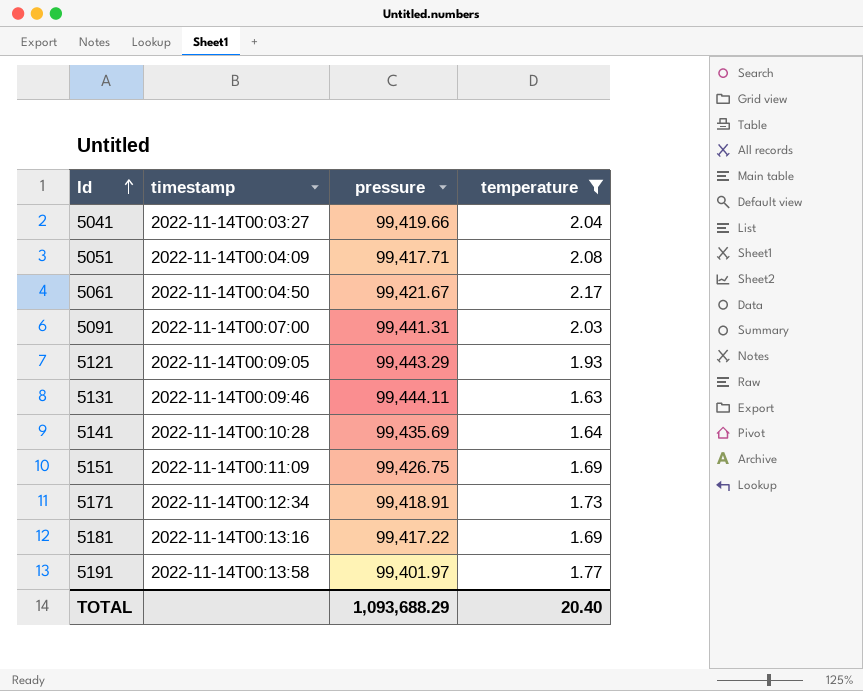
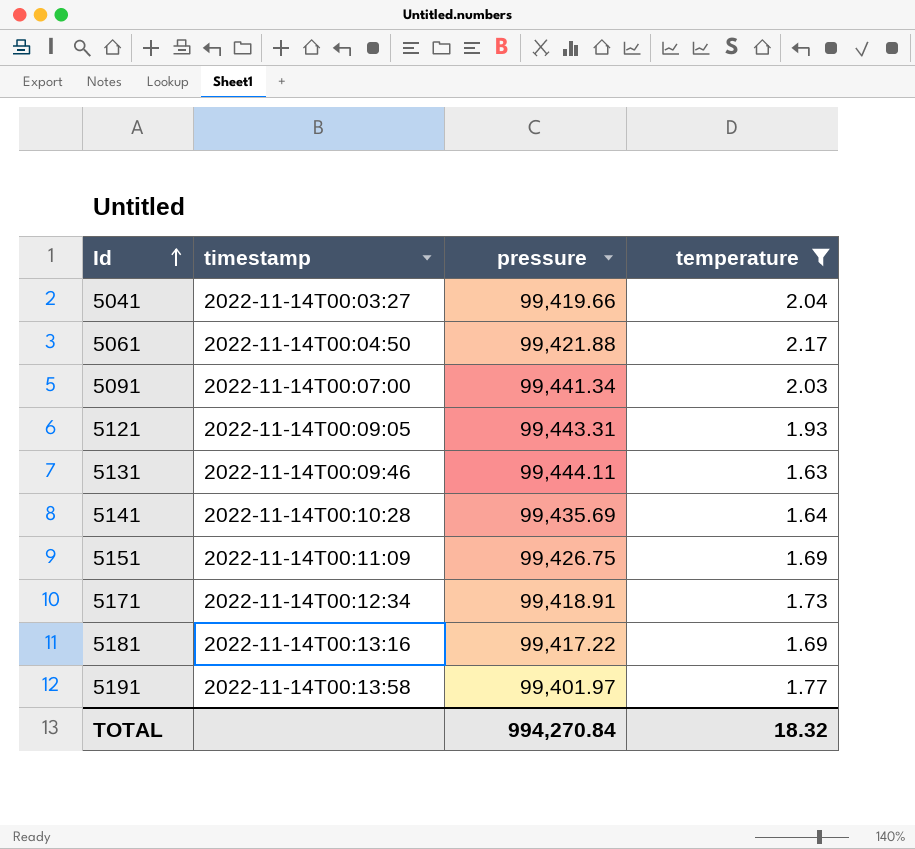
row 5051: 2022-11-14T00:04:09 | 99,417.71 | 2.08 -> none
5061 | pressure: 99,421.67 -> 99,421.88
5091 | pressure: 99,441.31 -> 99,441.34
5121 | pressure: 99,443.29 -> 99,443.31
TOTAL | pressure: 1,093,688.29 -> 994,270.84
TOTAL | temperature: 20.40 -> 18.32

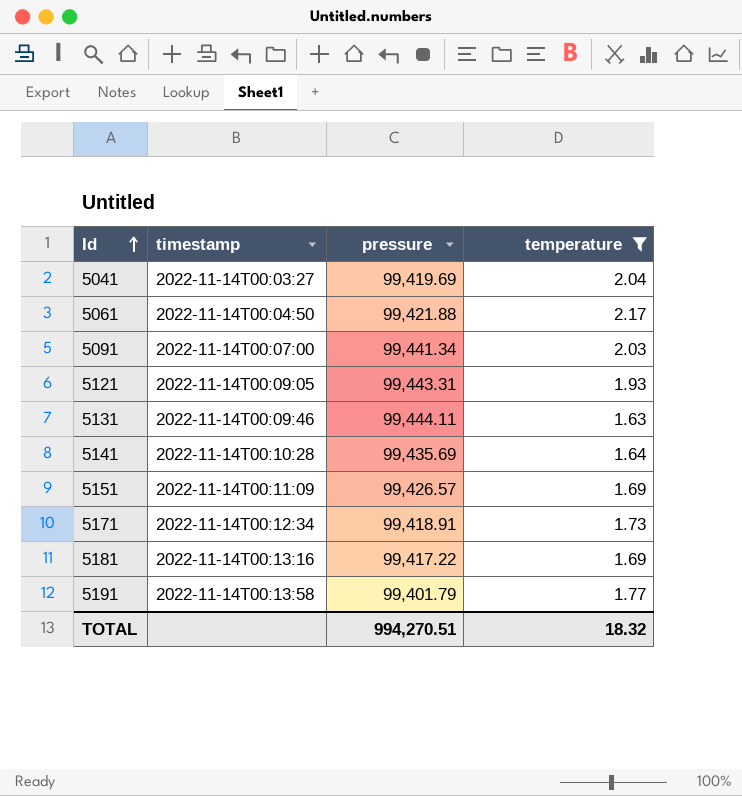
5041 | pressure: 99,419.66 -> 99,419.69
5151 | pressure: 99,426.75 -> 99,426.57
5191 | pressure: 99,401.97 -> 99,401.79
TOTAL | pressure: 994,270.84 -> 994,270.51

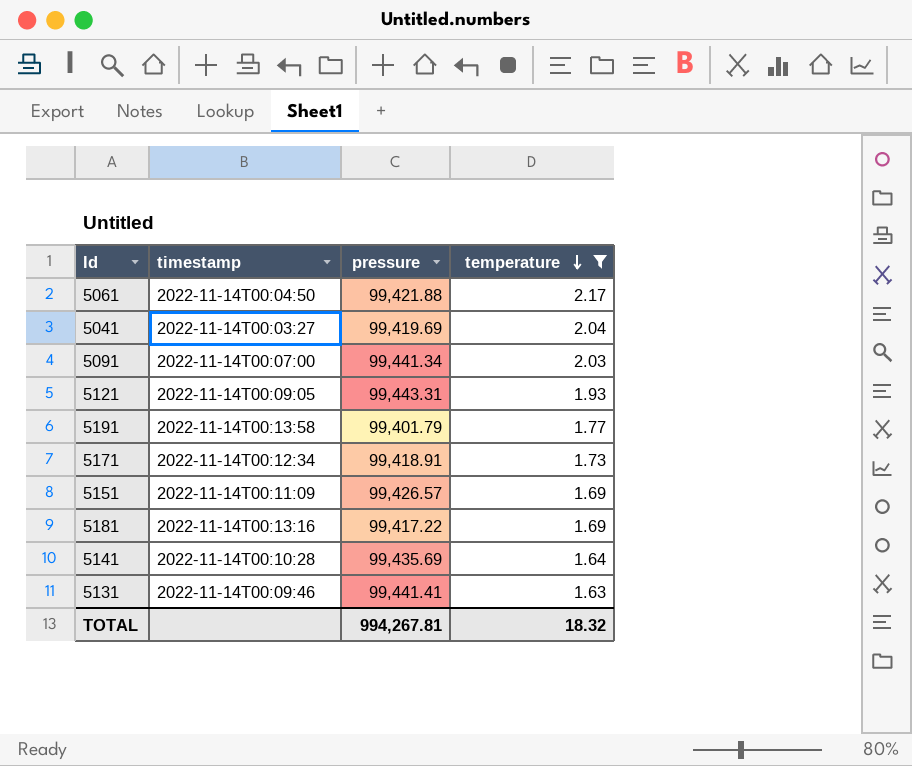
row order: Id ascending -> temperature descending
5131 | pressure: 99,444.11 -> 99,441.41
TOTAL | pressure: 994,270.51 -> 994,267.81

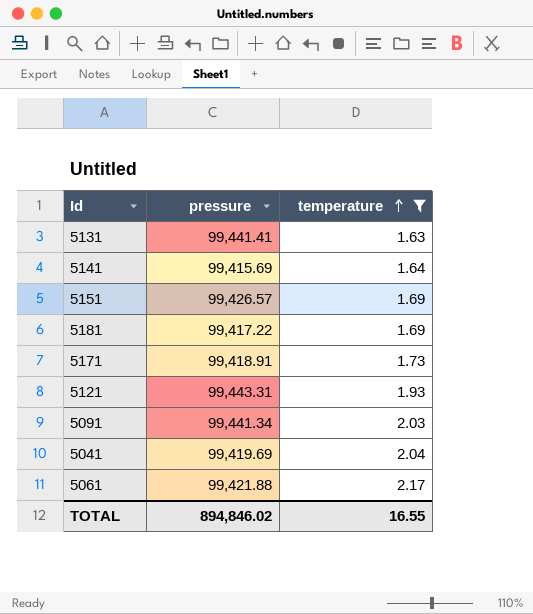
row order: temperature descending -> temperature ascending
column timestamp | position: 2 -> none
row 5191: 2022-11-14T00:13:58 | 99,401.79 | 1.77 -> none
5141 | pressure: 99,435.69 -> 99,415.69
TOTAL | pressure: 994,267.81 -> 894,846.02
TOTAL | temperature: 18.32 -> 16.55

